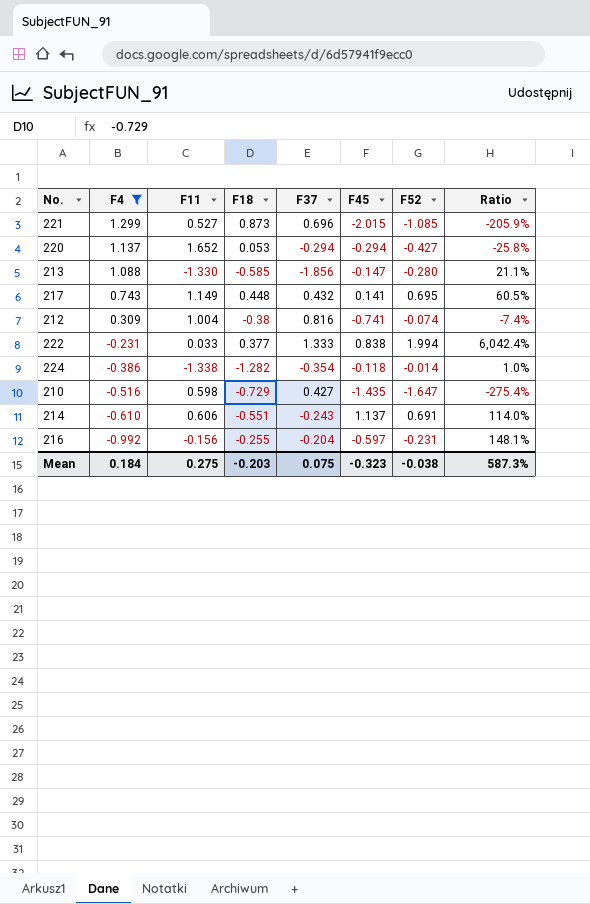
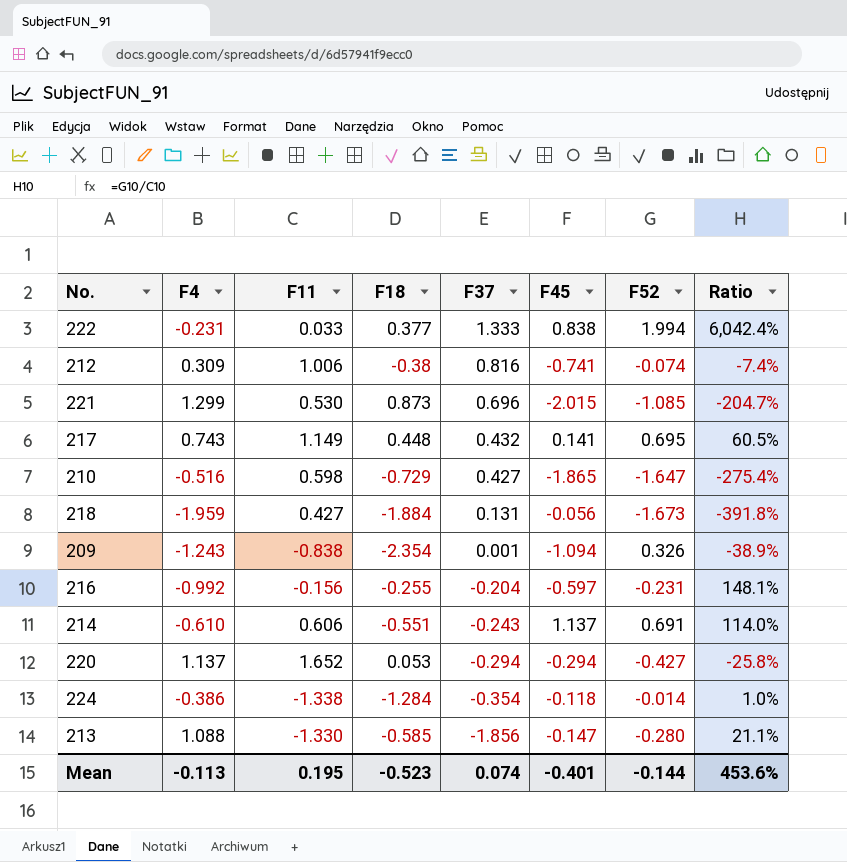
filter: F4 >= -0.992 -> none
row order: F4 descending -> F37 descending
212 | F11: 1.004 -> 1.006
221 | F11: 0.527 -> 0.530
221 | Ratio: -205.9% -> -204.7%
210 | F45: -1.435 -> -1.865
224 | F18: -1.282 -> -1.284
Mean | F4: 0.184 -> -0.113
Mean | F11: 0.275 -> 0.195
Mean | F18: -0.203 -> -0.523
Mean | F37: 0.075 -> 0.074
Mean | F45: -0.323 -> -0.401
Mean | F52: -0.038 -> -0.144
Mean | Ratio: 587.3% -> 453.6%

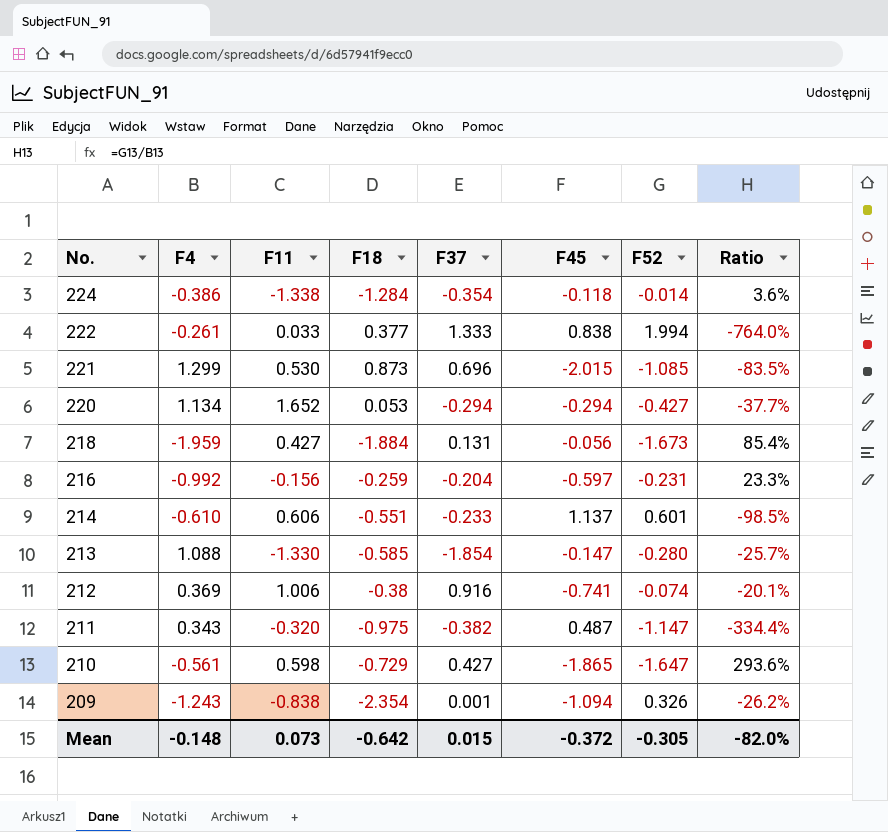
row order: F37 descending -> No. descending
column Ratio | formula: [F52] / [F11] -> [F52] / [F4]
row 217: 0.743 | 1.149 | 0.448 | 0.432 | 0.141 | 0.695 | 60.5% -> none
222 | F4: -0.231 -> -0.261
220 | F4: 1.137 -> 1.134
216 | F18: -0.255 -> -0.259
214 | F37: -0.243 -> -0.233
214 | F52: 0.691 -> 0.601
213 | F37: -1.856 -> -1.854
212 | F4: 0.309 -> 0.369
212 | F37: 0.816 -> 0.916
row 211: none -> 0.343 | -0.320 | -0.975 | -0.382 | 0.487 | -1.147 | -334.4%
210 | F4: -0.516 -> -0.561
Mean | F4: -0.113 -> -0.148
Mean | F11: 0.195 -> 0.073
Mean | F18: -0.523 -> -0.642
Mean | F37: 0.074 -> 0.015
Mean | F45: -0.401 -> -0.372
Mean | F52: -0.144 -> -0.305
Mean | Ratio: 453.6% -> -82.0%

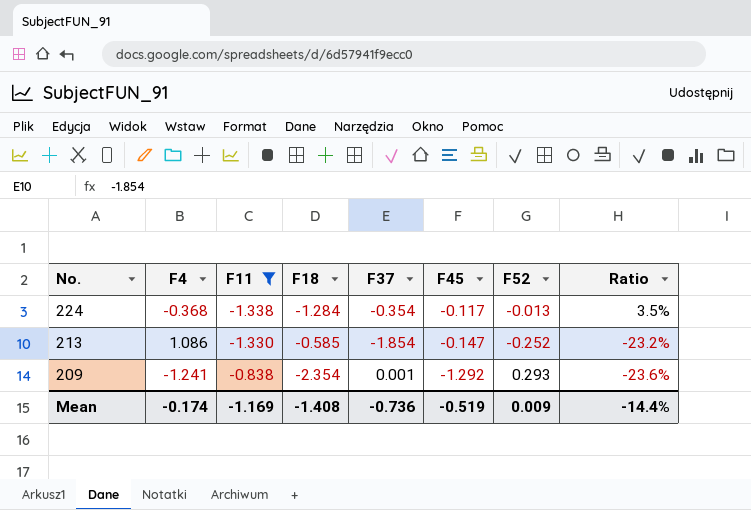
filter: none -> F11 <= -0.838
224 | F4: -0.386 -> -0.368
224 | F45: -0.118 -> -0.117
224 | F52: -0.014 -> -0.013
224 | Ratio: 3.6% -> 3.5%
213 | F4: 1.088 -> 1.086
213 | F52: -0.280 -> -0.252
213 | Ratio: -25.7% -> -23.2%
209 | F4: -1.243 -> -1.241
209 | F45: -1.094 -> -1.292
209 | F52: 0.326 -> 0.293
209 | Ratio: -26.2% -> -23.6%
Mean | F4: -0.148 -> -0.174
Mean | F11: 0.073 -> -1.169
Mean | F18: -0.642 -> -1.408
Mean | F37: 0.015 -> -0.736
Mean | F45: -0.372 -> -0.519
Mean | F52: -0.305 -> 0.009
Mean | Ratio: -82.0% -> -14.4%

